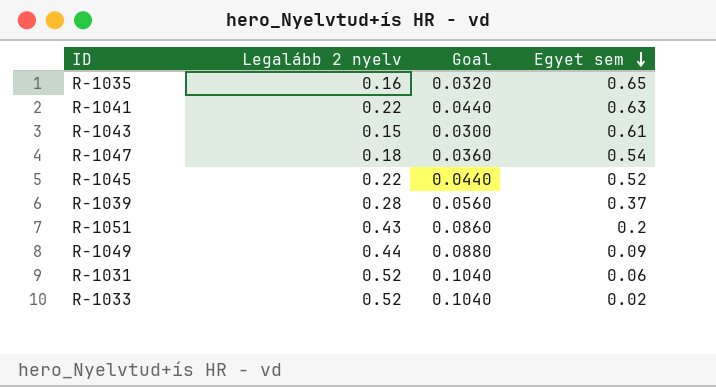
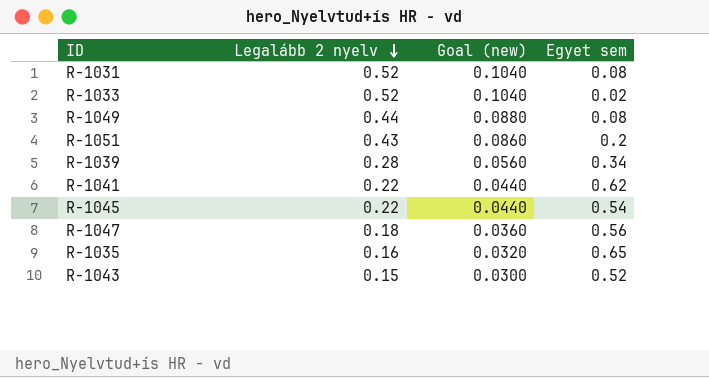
row order: Egyet sem descending -> Legalább 2 nyelv descending
column name: Goal -> Goal (new)
R-1031 | Egyet sem: 0.06 -> 0.08
R-1049 | Egyet sem: 0.09 -> 0.08
R-1039 | Egyet sem: 0.37 -> 0.34
R-1041 | Egyet sem: 0.63 -> 0.62
R-1045 | Egyet sem: 0.52 -> 0.54
R-1047 | Egyet sem: 0.54 -> 0.56
R-1043 | Egyet sem: 0.61 -> 0.52

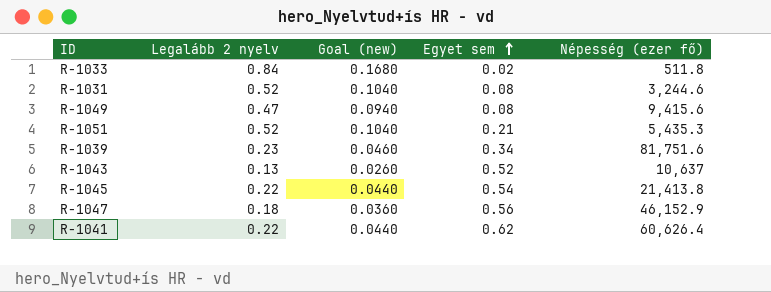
row order: Legalább 2 nyelv descending -> Egyet sem ascending
column Népesség (ezer fő) | position: none -> 5
row R-1035: 0.16 | 0.0320 | 0.65 -> none
R-1033 | Legalább 2 nyelv: 0.52 -> 0.84
R-1033 | Goal (new): 0.1040 -> 0.1680
R-1049 | Legalább 2 nyelv: 0.44 -> 0.47
R-1049 | Goal (new): 0.0880 -> 0.0940
R-1051 | Legalább 2 nyelv: 0.43 -> 0.52
R-1051 | Goal (new): 0.0860 -> 0.1040
R-1051 | Egyet sem: 0.2 -> 0.21
R-1039 | Legalább 2 nyelv: 0.28 -> 0.23
R-1039 | Goal (new): 0.0560 -> 0.0460
R-1043 | Legalább 2 nyelv: 0.15 -> 0.13
R-1043 | Goal (new): 0.0300 -> 0.0260

